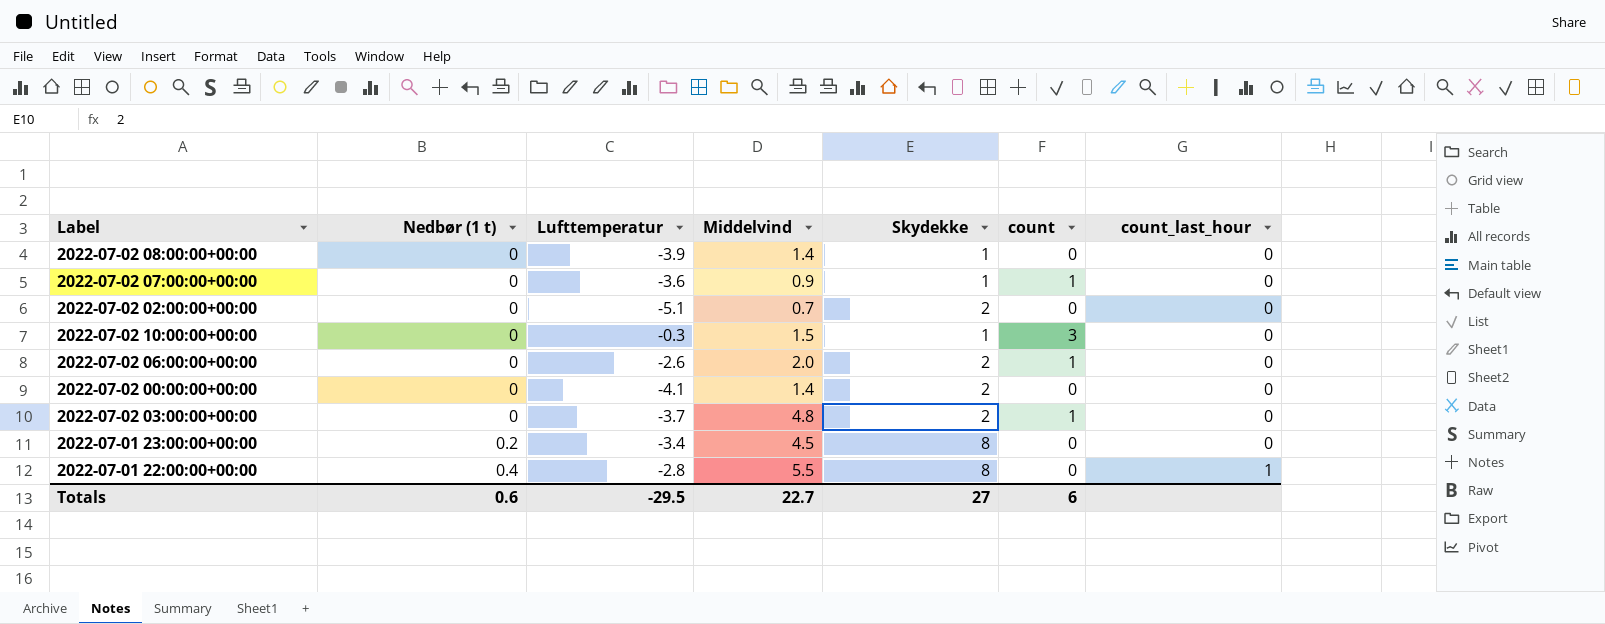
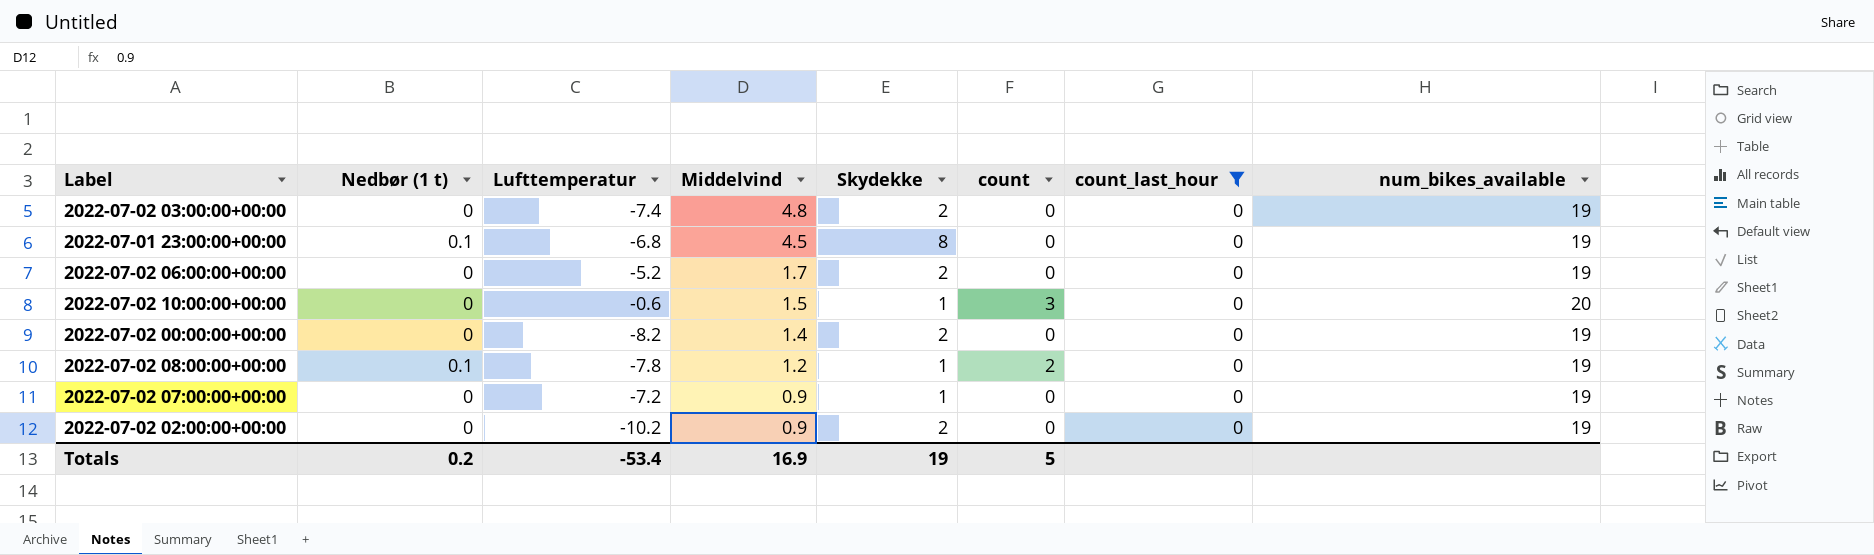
filter: none -> count_last_hour = 0
row order: Nedbør (1 t) ascending -> Middelvind descending
column num_bikes_available | position: none -> 8
2022-07-02 03:00:00+00:00 | Lufttemperatur: -3.7 -> -7.4
2022-07-02 03:00:00+00:00 | count: 1 -> 0
2022-07-01 23:00:00+00:00 | Nedbør (1 t): 0.2 -> 0.1
2022-07-01 23:00:00+00:00 | Lufttemperatur: -3.4 -> -6.8
2022-07-02 06:00:00+00:00 | Lufttemperatur: -2.6 -> -5.2
2022-07-02 06:00:00+00:00 | Middelvind: 2.0 -> 1.7
2022-07-02 06:00:00+00:00 | count: 1 -> 0
2022-07-02 10:00:00+00:00 | Lufttemperatur: -0.3 -> -0.6
2022-07-02 00:00:00+00:00 | Lufttemperatur: -4.1 -> -8.2
2022-07-02 08:00:00+00:00 | Nedbør (1 t): 0 -> 0.1
2022-07-02 08:00:00+00:00 | Lufttemperatur: -3.9 -> -7.8
2022-07-02 08:00:00+00:00 | Middelvind: 1.4 -> 1.2
2022-07-02 08:00:00+00:00 | count: 0 -> 2
2022-07-02 07:00:00+00:00 | Lufttemperatur: -3.6 -> -7.2
2022-07-02 07:00:00+00:00 | count: 1 -> 0
2022-07-02 02:00:00+00:00 | Lufttemperatur: -5.1 -> -10.2
2022-07-02 02:00:00+00:00 | Middelvind: 0.7 -> 0.9
Totals | Nedbør (1 t): 0.6 -> 0.2
Totals | Lufttemperatur: -29.5 -> -53.4
Totals | Middelvind: 22.7 -> 16.9
Totals | Skydekke: 27 -> 19
Totals | count: 6 -> 5

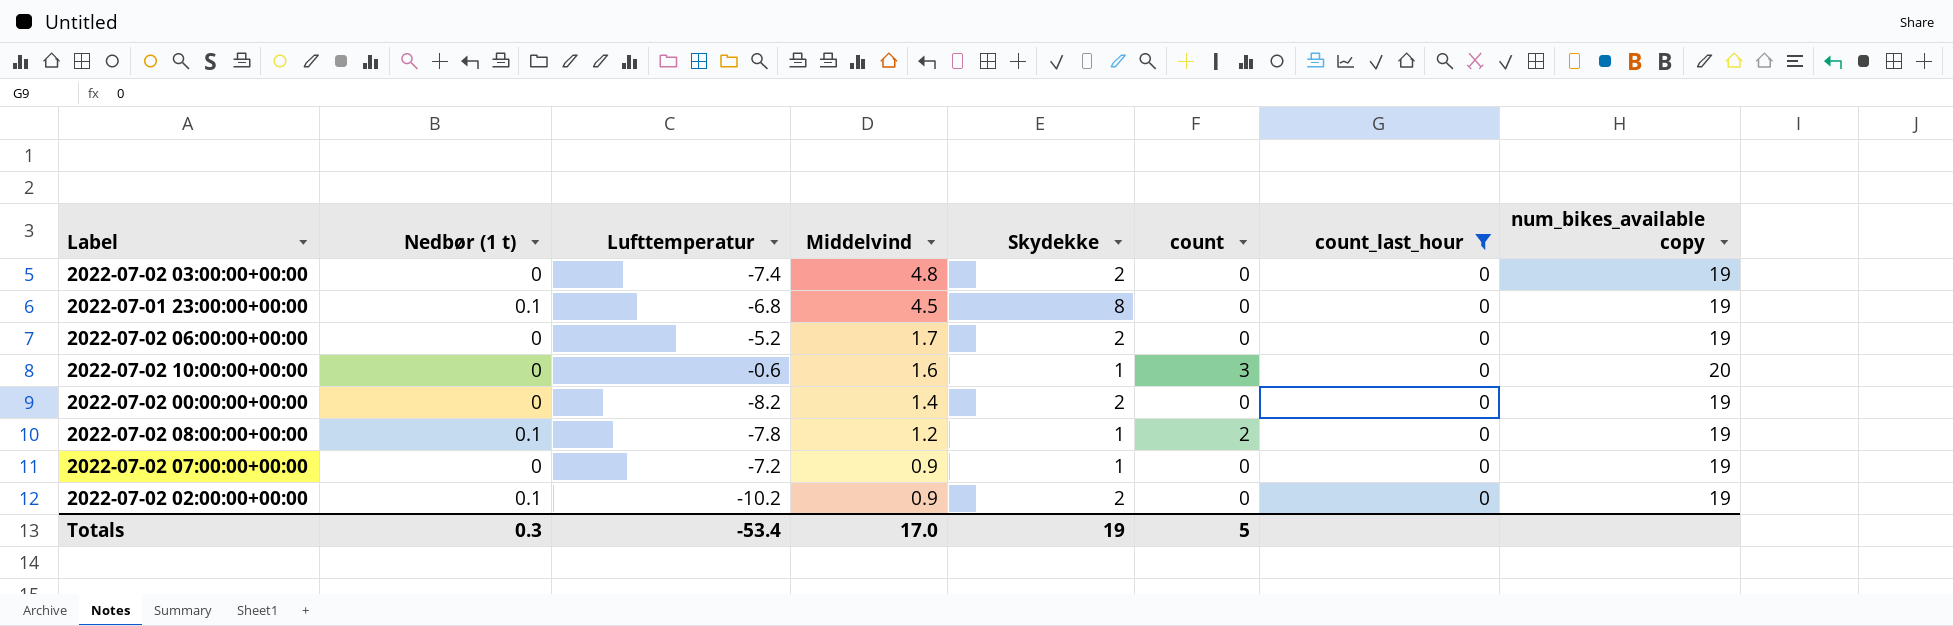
column name: num_bikes_available -> num_bikes_available copy
2022-07-02 10:00:00+00:00 | Middelvind: 1.5 -> 1.6
2022-07-02 02:00:00+00:00 | Nedbør (1 t): 0 -> 0.1
Totals | Nedbør (1 t): 0.2 -> 0.3
Totals | Middelvind: 16.9 -> 17.0

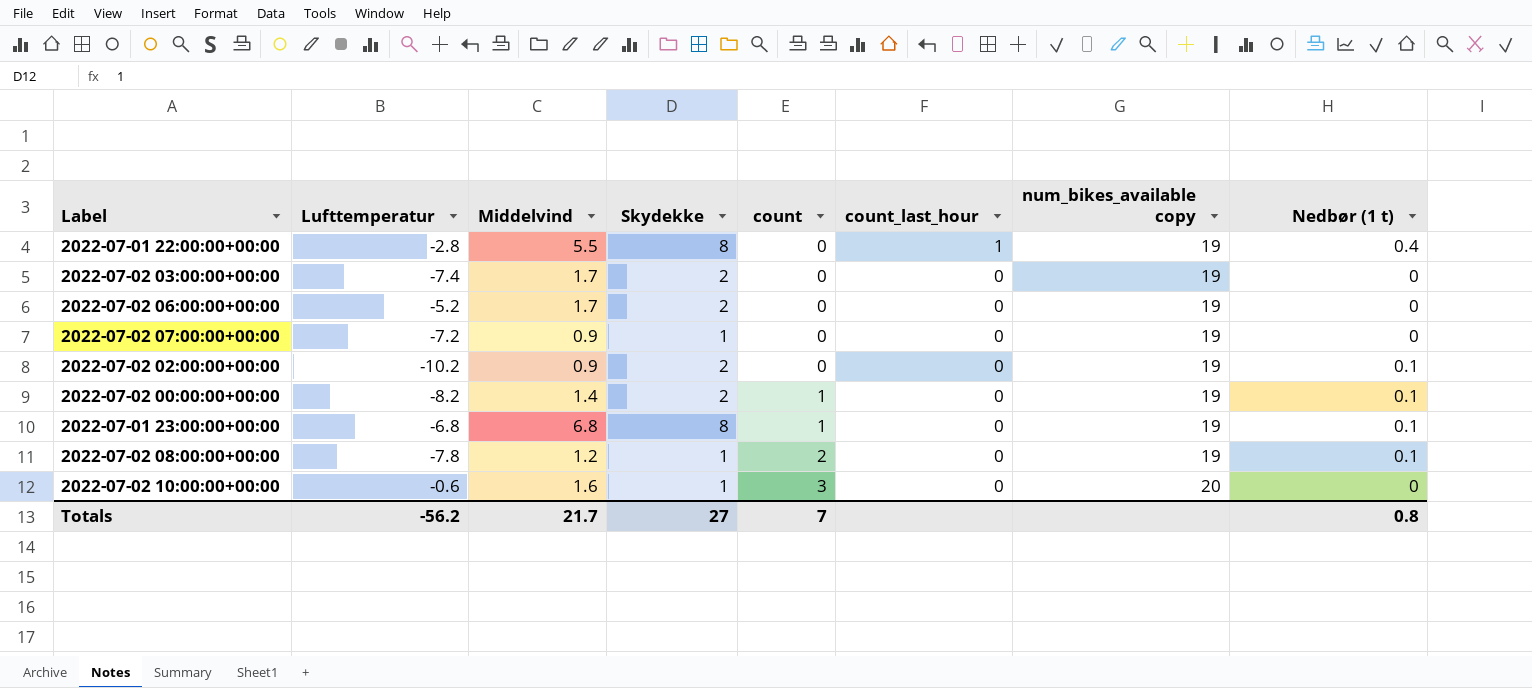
filter: count_last_hour = 0 -> none
row order: Middelvind descending -> count ascending
column Nedbør (1 t) | position: 2 -> 8
2022-07-02 03:00:00+00:00 | Middelvind: 4.8 -> 1.7
2022-07-02 00:00:00+00:00 | count: 0 -> 1
2022-07-02 00:00:00+00:00 | Nedbør (1 t): 0 -> 0.1
2022-07-01 23:00:00+00:00 | Middelvind: 4.5 -> 6.8
2022-07-01 23:00:00+00:00 | count: 0 -> 1
Totals | Lufttemperatur: -53.4 -> -56.2
Totals | Middelvind: 17.0 -> 21.7
Totals | Skydekke: 19 -> 27
Totals | count: 5 -> 7
Totals | Nedbør (1 t): 0.3 -> 0.8

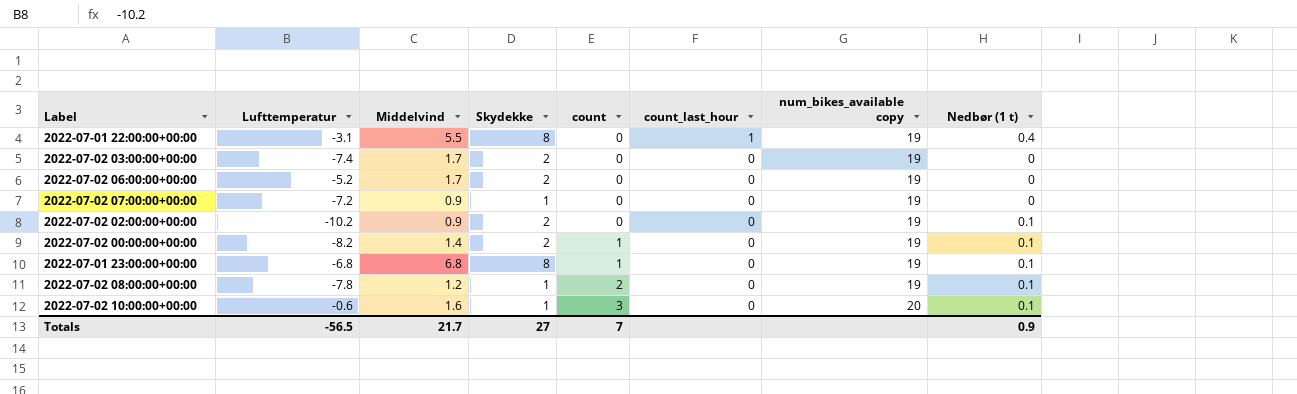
2022-07-01 22:00:00+00:00 | Lufttemperatur: -2.8 -> -3.1
2022-07-02 10:00:00+00:00 | Nedbør (1 t): 0 -> 0.1
Totals | Lufttemperatur: -56.2 -> -56.5
Totals | Nedbør (1 t): 0.8 -> 0.9

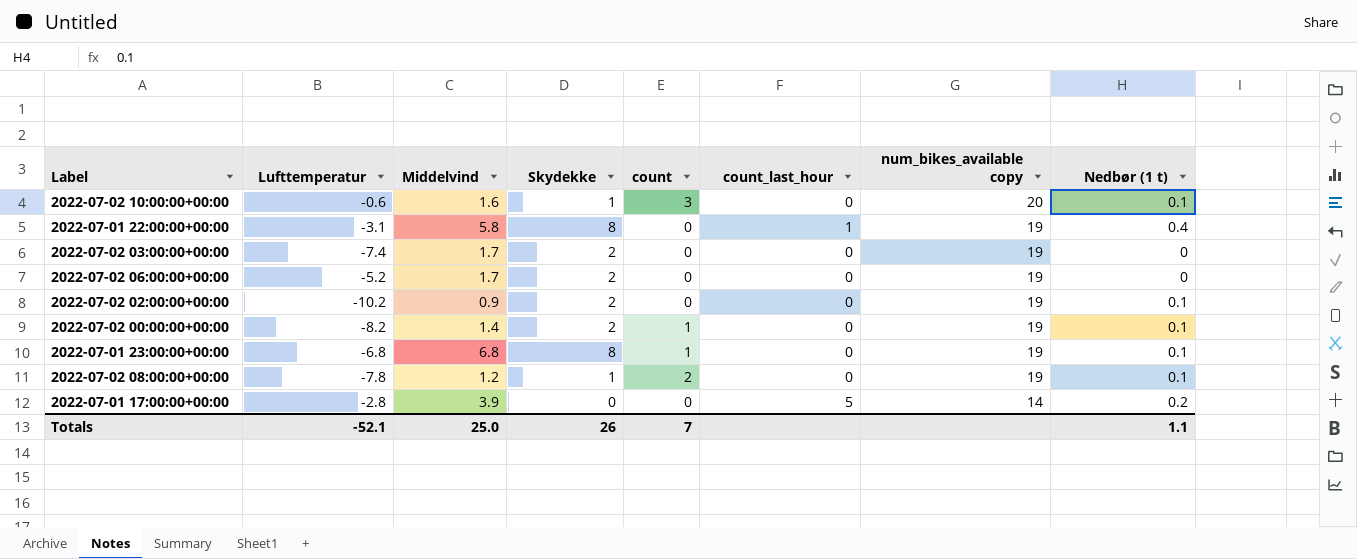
row order: count ascending -> num_bikes_available copy descending
row 2022-07-02 07:00:00+00:00: -7.2 | 0.9 | 1 | 0 | 0 | 19 | 0 -> none
2022-07-01 22:00:00+00:00 | Middelvind: 5.5 -> 5.8
row 2022-07-01 17:00:00+00:00: none -> -2.8 | 3.9 | 0 | 0 | 5 | 14 | 0.2
Totals | Lufttemperatur: -56.5 -> -52.1
Totals | Middelvind: 21.7 -> 25.0
Totals | Skydekke: 27 -> 26
Totals | Nedbør (1 t): 0.9 -> 1.1

